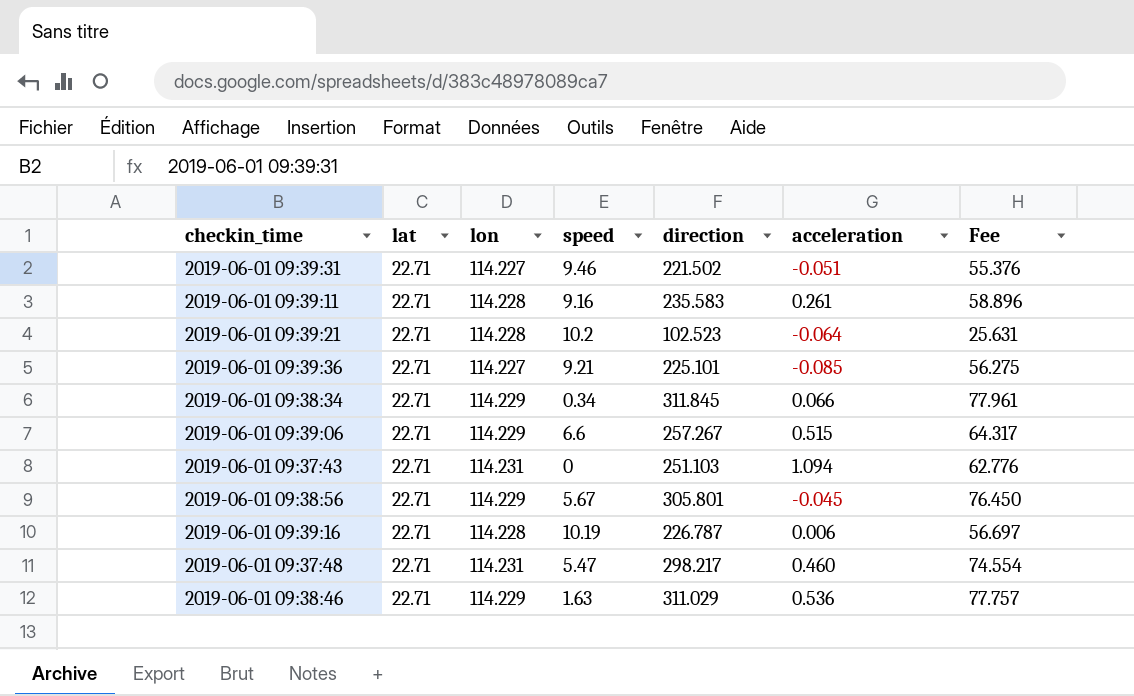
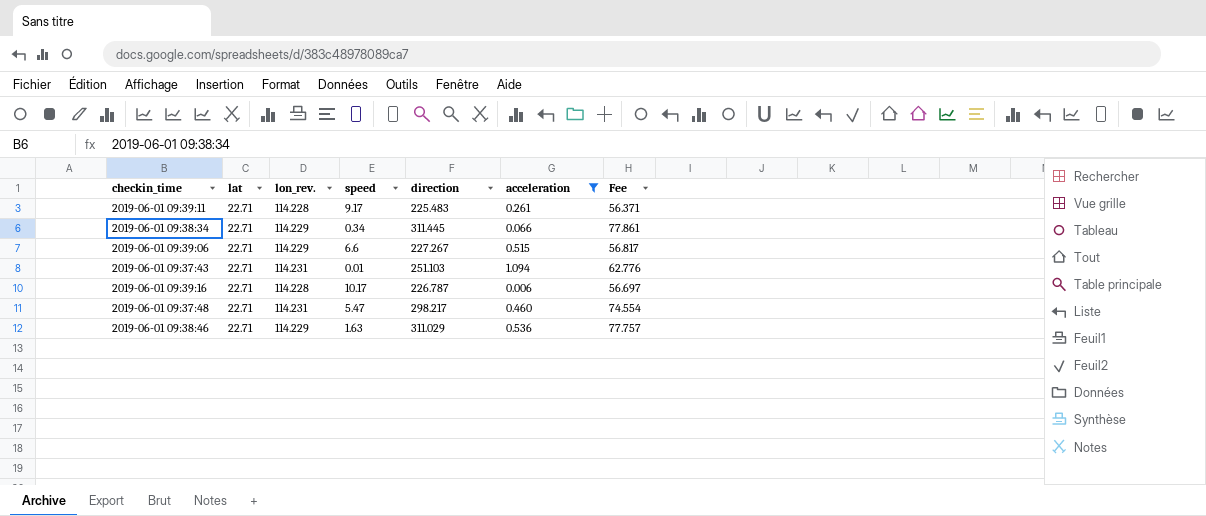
filter: none -> acceleration >= 0.006
column name: lon -> lon_rev.
2019-06-01 09:39:11 | speed: 9.16 -> 9.17
2019-06-01 09:39:11 | direction: 235.583 -> 225.483
2019-06-01 09:39:11 | Fee: 58.896 -> 56.371
2019-06-01 09:38:34 | direction: 311.845 -> 311.445
2019-06-01 09:38:34 | Fee: 77.961 -> 77.861
2019-06-01 09:39:06 | direction: 257.267 -> 227.267
2019-06-01 09:39:06 | Fee: 64.317 -> 56.817
2019-06-01 09:37:43 | speed: 0 -> 0.01
2019-06-01 09:39:16 | speed: 10.19 -> 10.17

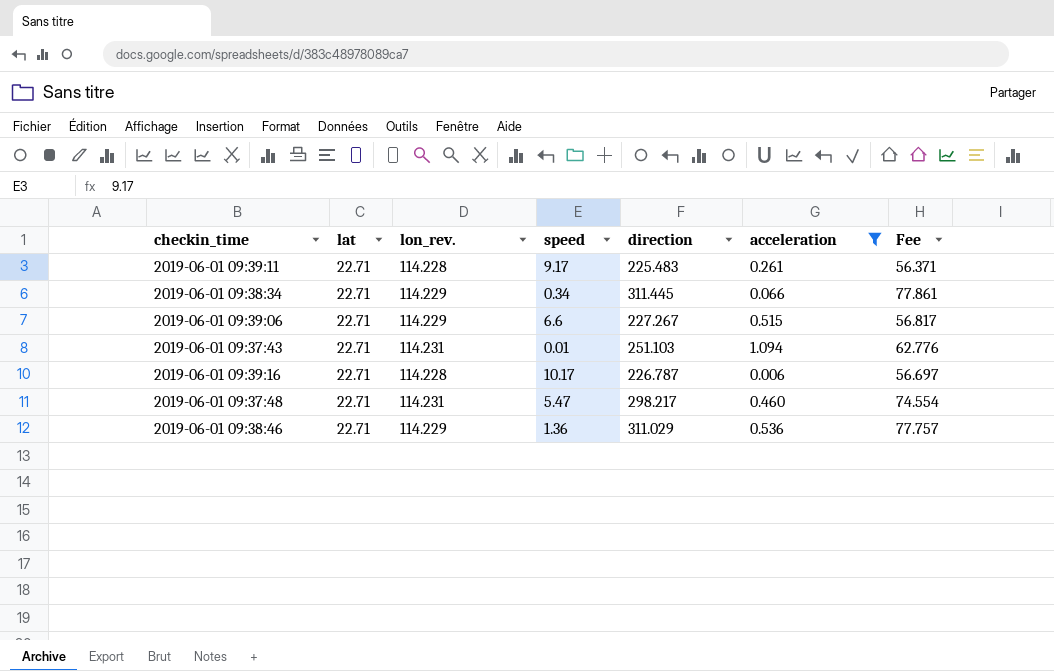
2019-06-01 09:38:46 | speed: 1.63 -> 1.36

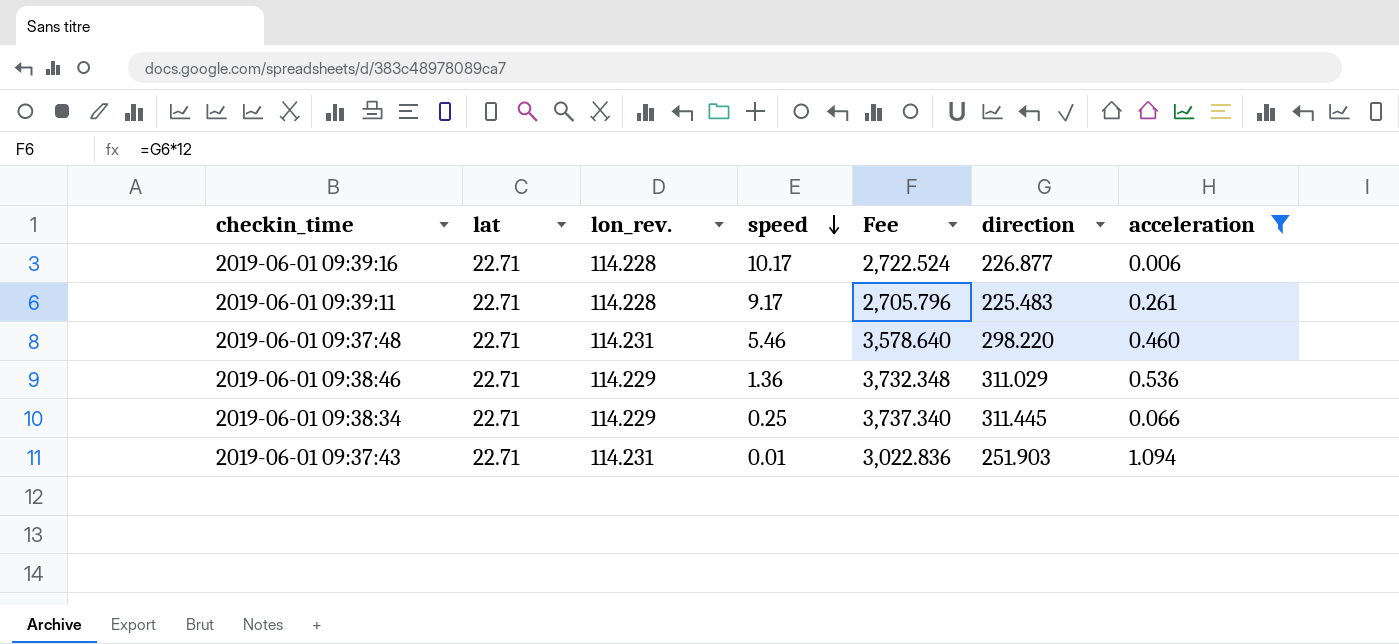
row order: none -> speed descending
column Fee | formula: [direction] * 0.25 -> [direction] * 12
column Fee | position: 7 -> 5
row 2019-06-01 09:39:06: 22.71 | 114.229 | 6.6 | 227.267 | 0.515 | 56.817 -> none
2019-06-01 09:39:16 | direction: 226.787 -> 226.877
2019-06-01 09:37:48 | speed: 5.47 -> 5.46
2019-06-01 09:37:48 | direction: 298.217 -> 298.220
2019-06-01 09:38:34 | speed: 0.34 -> 0.25
2019-06-01 09:37:43 | direction: 251.103 -> 251.903

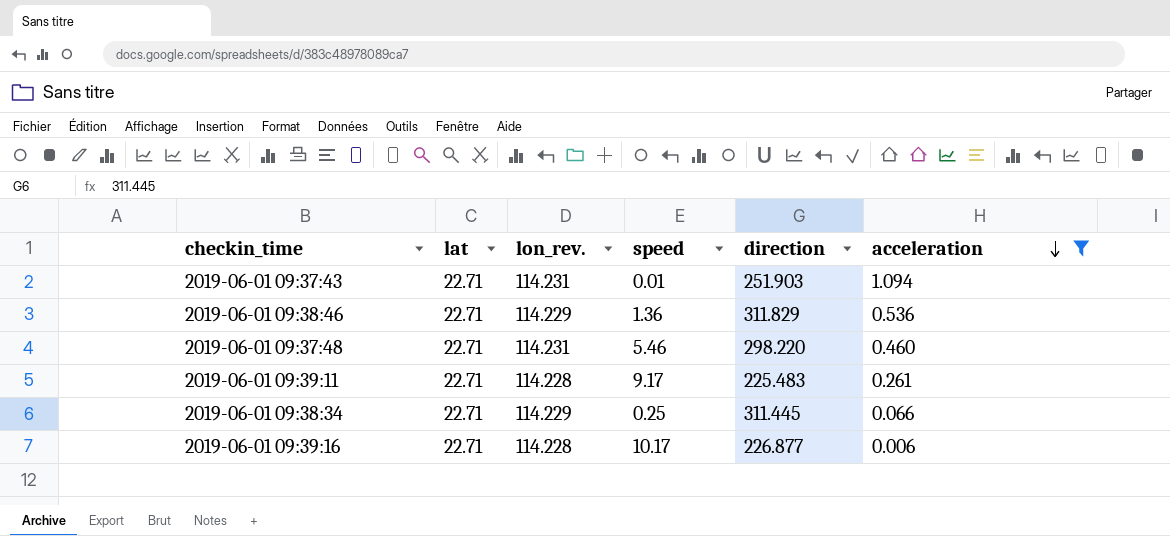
row order: speed descending -> acceleration descending
column Fee | formula: [direction] * 12 -> none
2019-06-01 09:38:46 | direction: 311.029 -> 311.829

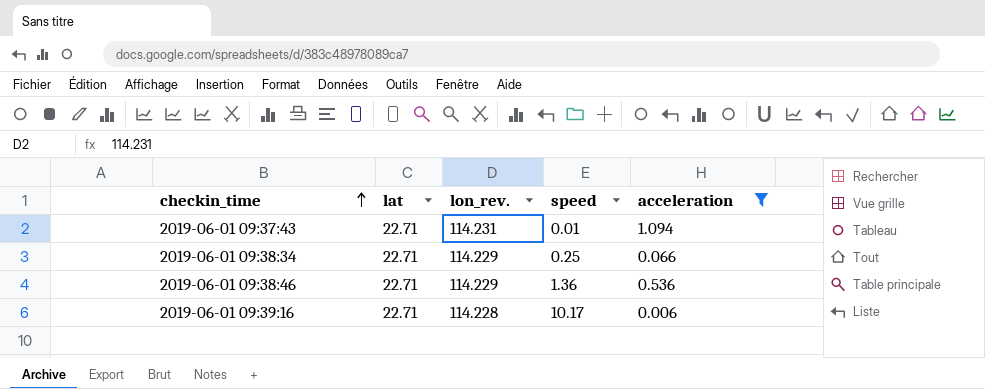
row order: acceleration descending -> checkin_time ascending
column direction | position: 5 -> none
row 2019-06-01 09:37:48: 22.71 | 114.231 | 5.46 | 298.220 | 0.460 -> none
row 2019-06-01 09:39:11: 22.71 | 114.228 | 9.17 | 225.483 | 0.261 -> none

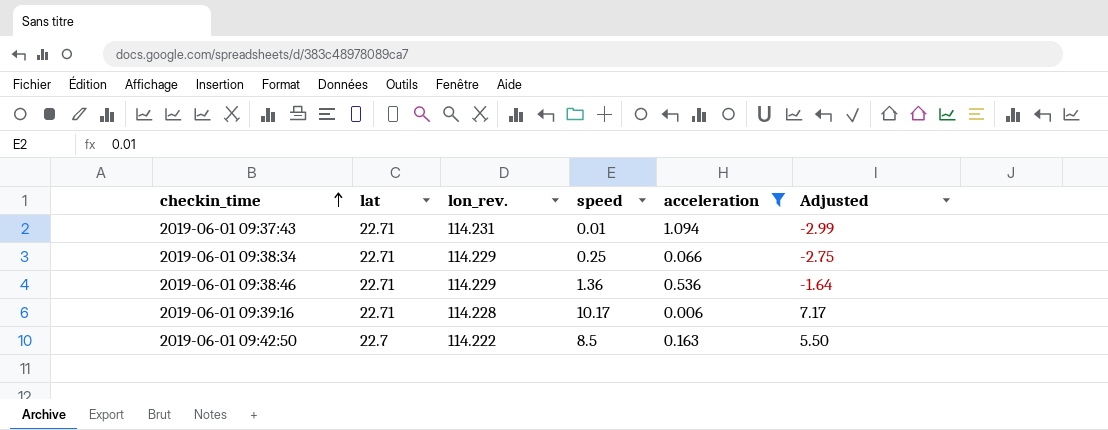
column Adjusted | formula: none -> [speed] - 3
row 2019-06-01 09:42:50: none -> 22.7 | 114.222 | 8.5 | 0.163 | 5.50

